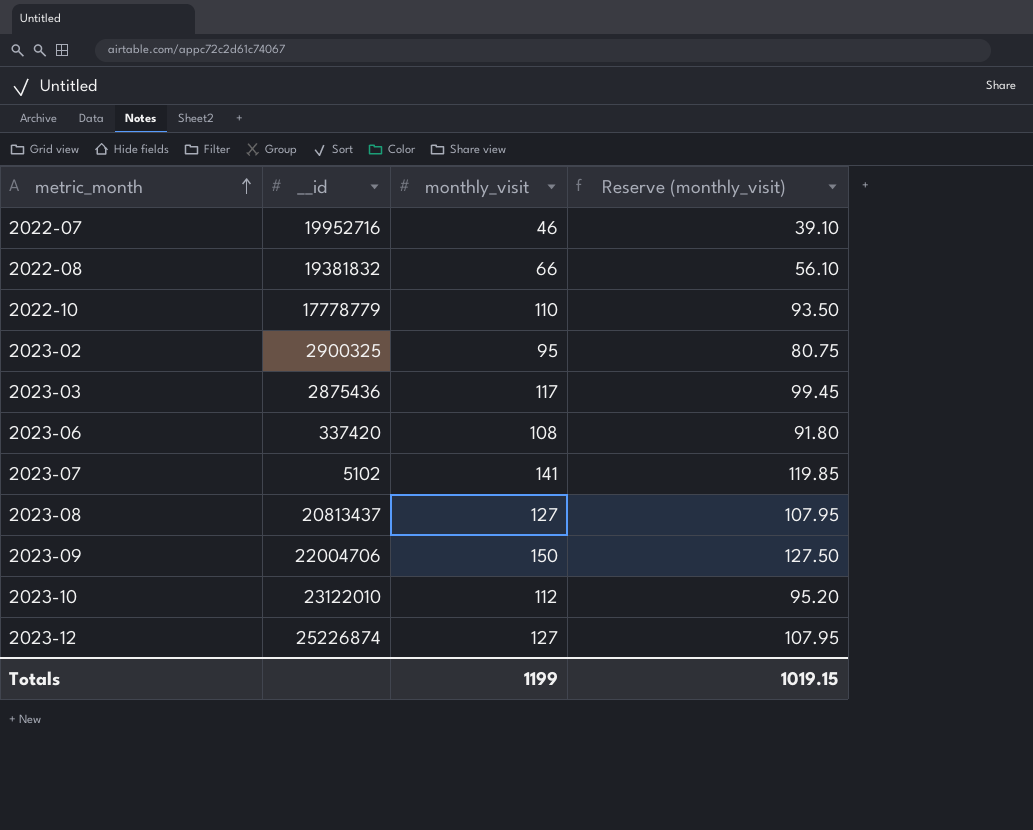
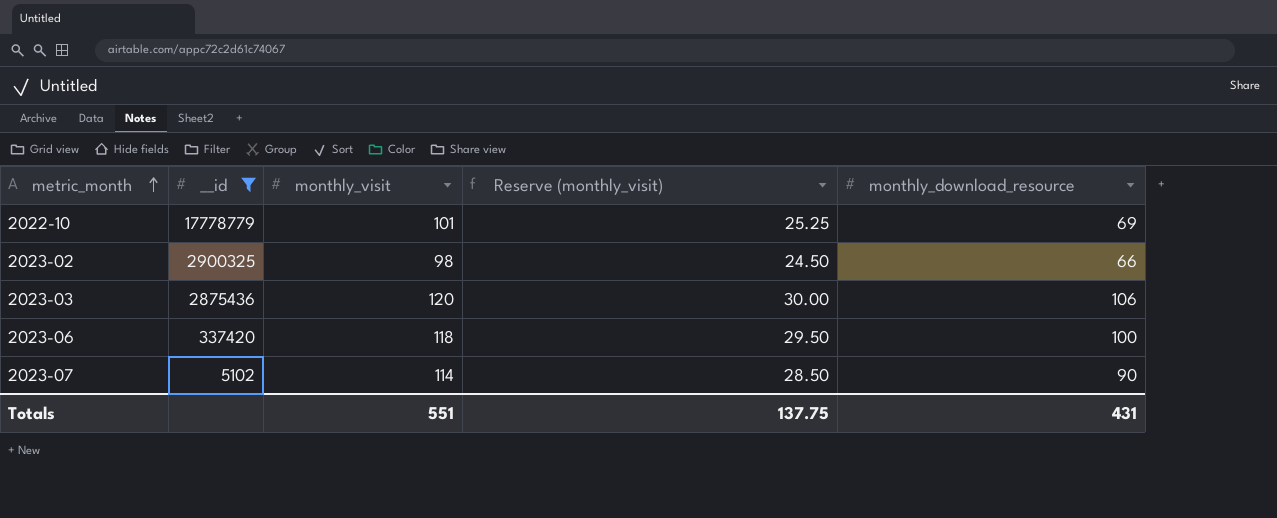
filter: none -> __id <= 17778779
column Reserve (monthly_visit) | formula: [monthly_visit] * 0.85 -> [monthly_visit] * 0.25
column monthly_download_resource | position: none -> 5
2022-10 | monthly_visit: 110 -> 101
2023-02 | monthly_visit: 95 -> 98
2023-03 | monthly_visit: 117 -> 120
2023-06 | monthly_visit: 108 -> 118
2023-07 | monthly_visit: 141 -> 114
Totals | monthly_visit: 1199 -> 551
Totals | Reserve (monthly_visit): 1019.15 -> 137.75

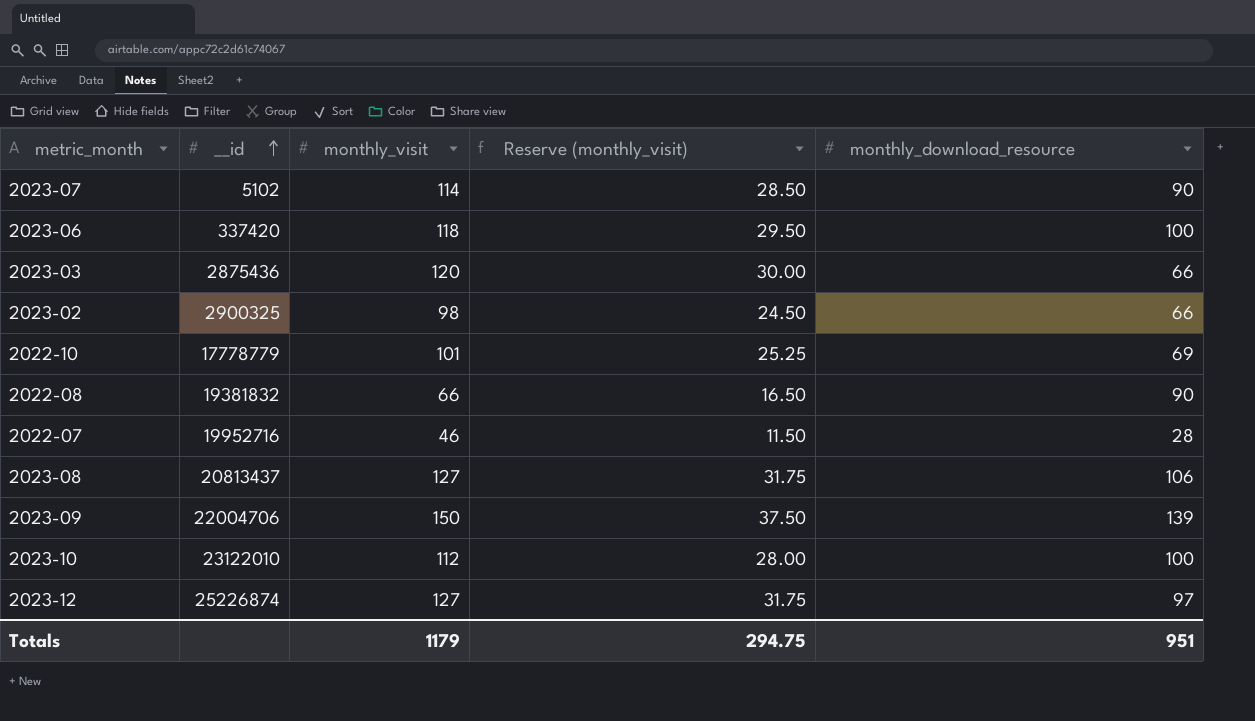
filter: __id <= 17778779 -> none
row order: metric_month ascending -> __id ascending
2023-03 | monthly_download_resource: 106 -> 66
Totals | monthly_visit: 551 -> 1179
Totals | Reserve (monthly_visit): 137.75 -> 294.75
Totals | monthly_download_resource: 431 -> 951

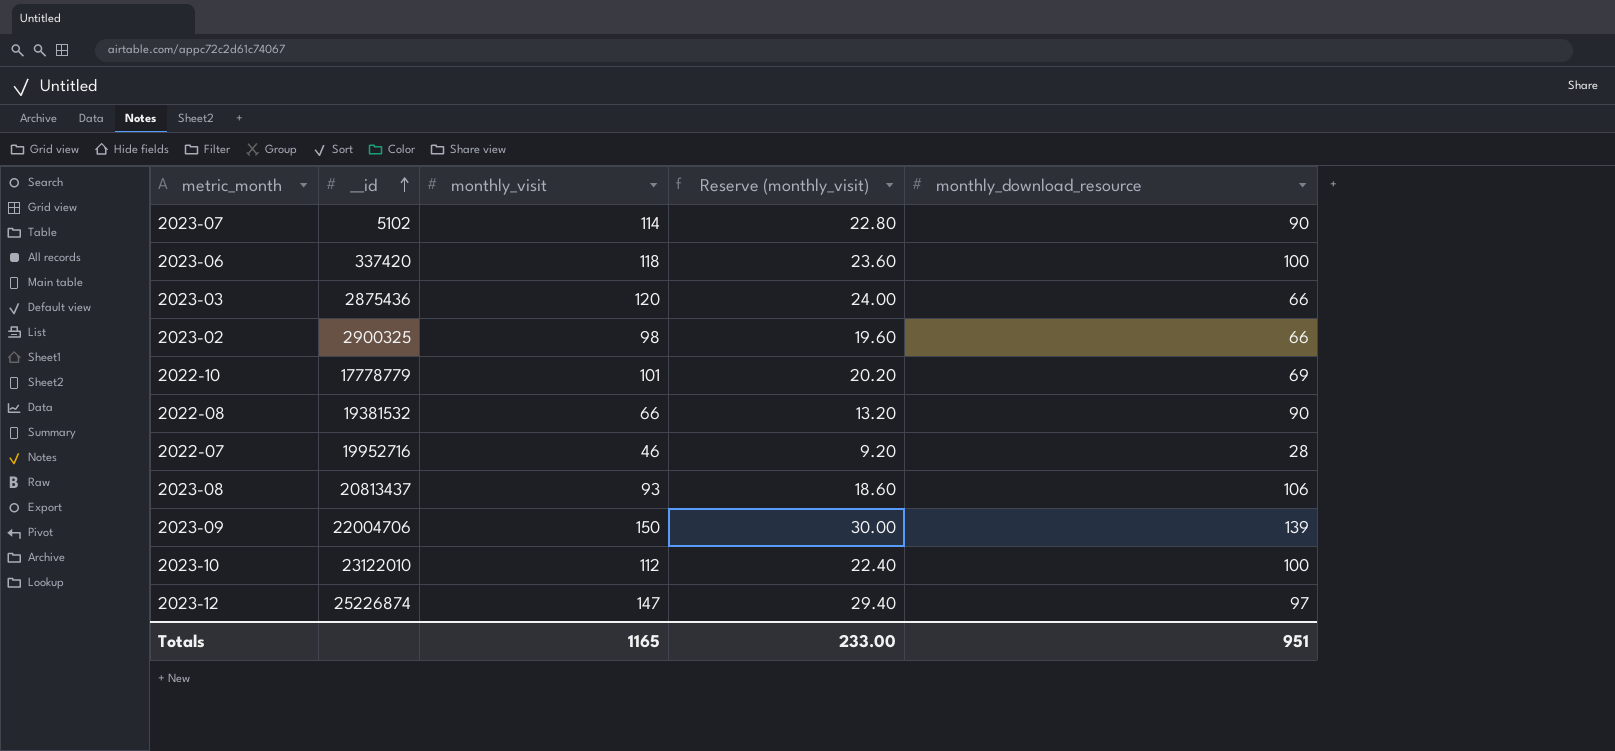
column Reserve (monthly_visit) | formula: [monthly_visit] * 0.25 -> [monthly_visit] * 0.2
2022-08 | __id: 19381832 -> 19381532
2023-08 | monthly_visit: 127 -> 93
2023-12 | monthly_visit: 127 -> 147
Totals | monthly_visit: 1179 -> 1165
Totals | Reserve (monthly_visit): 294.75 -> 233.00

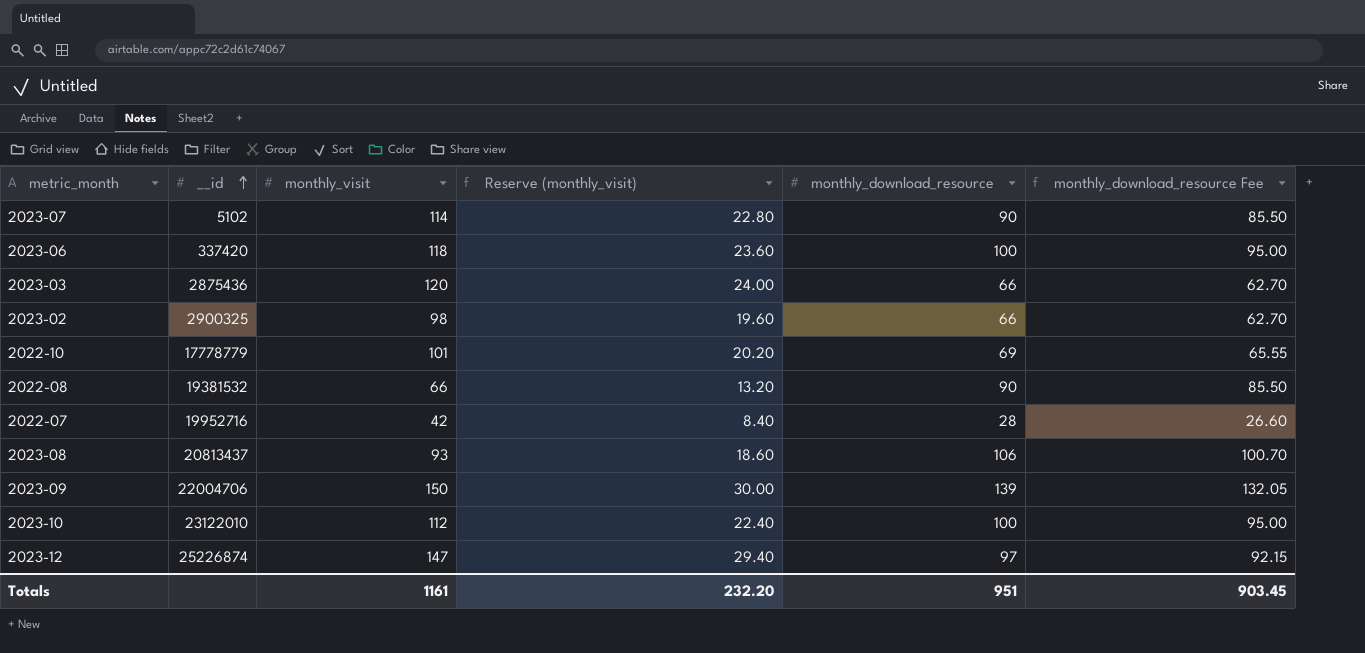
column monthly_download_resource Fee | formula: none -> [monthly_download_resource] * 0.95
2022-07 | monthly_visit: 46 -> 42
2022-07 | Reserve (monthly_visit): 9.20 -> 8.40
Totals | monthly_visit: 1165 -> 1161
Totals | Reserve (monthly_visit): 233.00 -> 232.20

